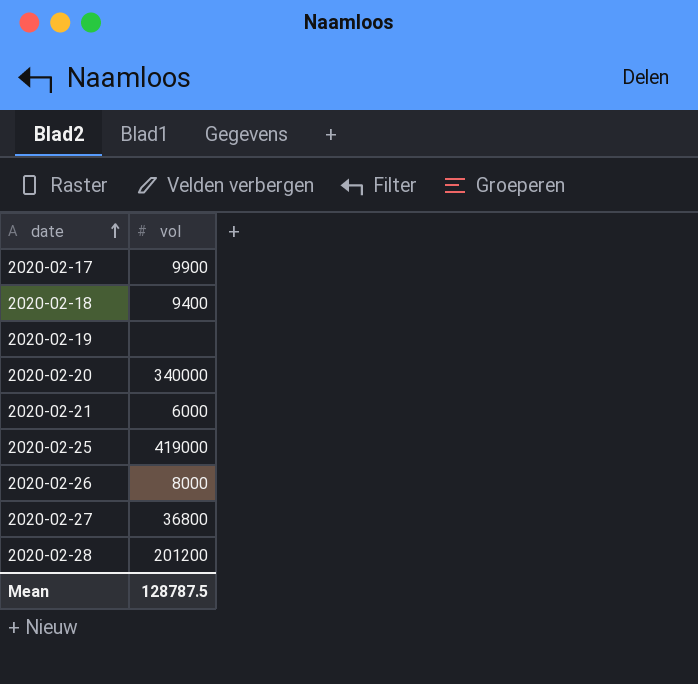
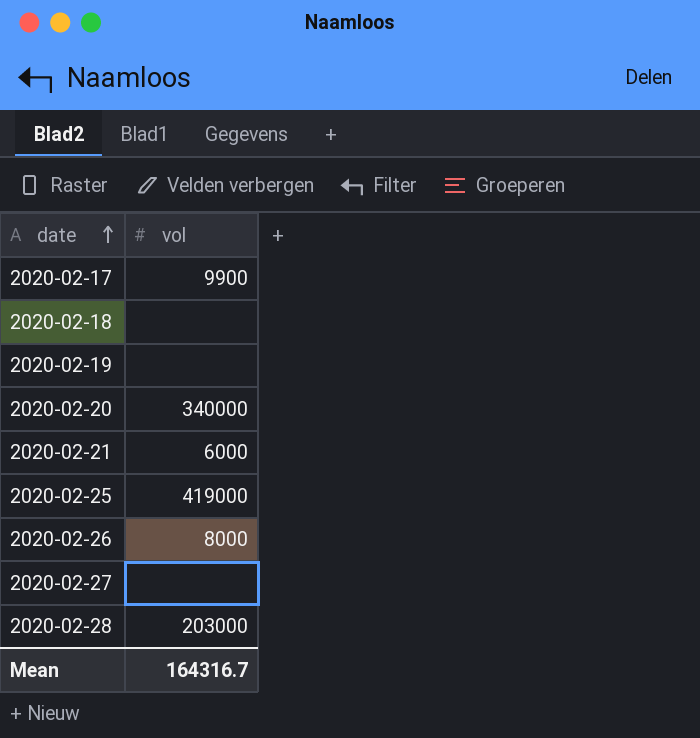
2020-02-18 | vol: 9400 -> none
2020-02-27 | vol: 36800 -> none
2020-02-28 | vol: 201200 -> 203000
Mean | vol: 128787.5 -> 164316.7

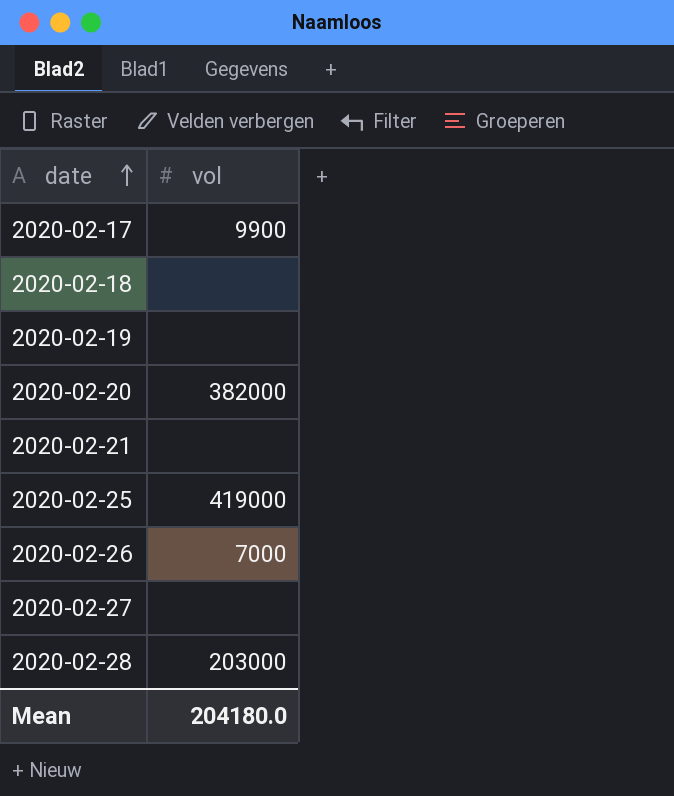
2020-02-20 | vol: 340000 -> 382000
2020-02-21 | vol: 6000 -> none
2020-02-26 | vol: 8000 -> 7000
Mean | vol: 164316.7 -> 204180.0

